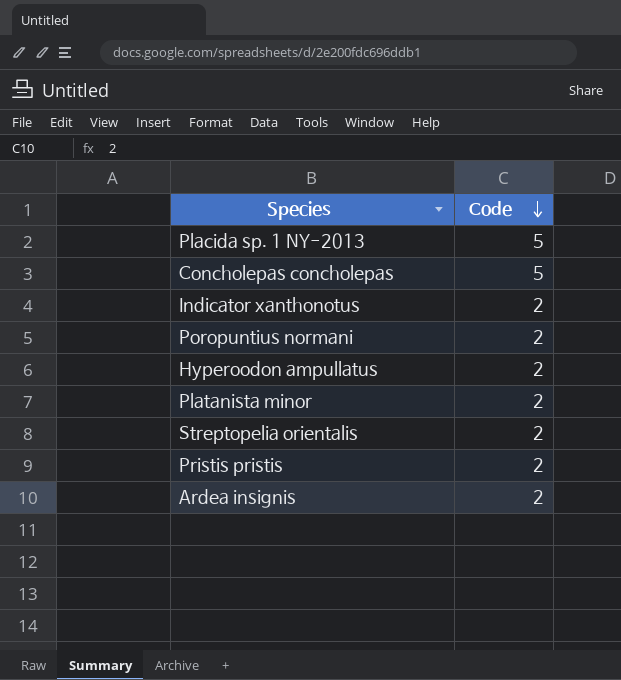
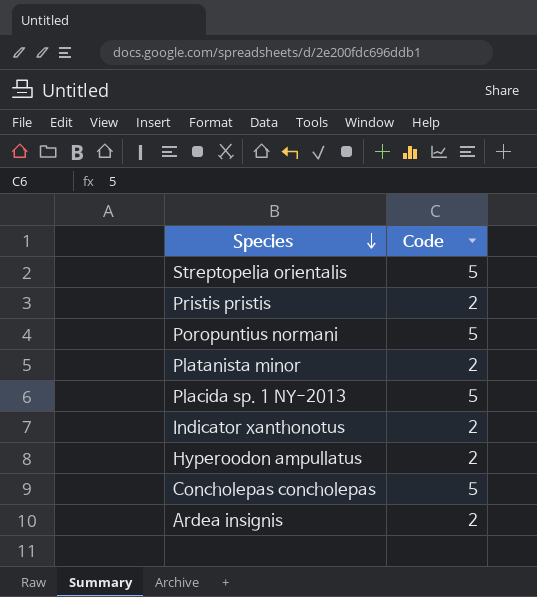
row order: Code descending -> Species descending
Streptopelia orientalis | Code: 2 -> 5
Poropuntius normani | Code: 2 -> 5

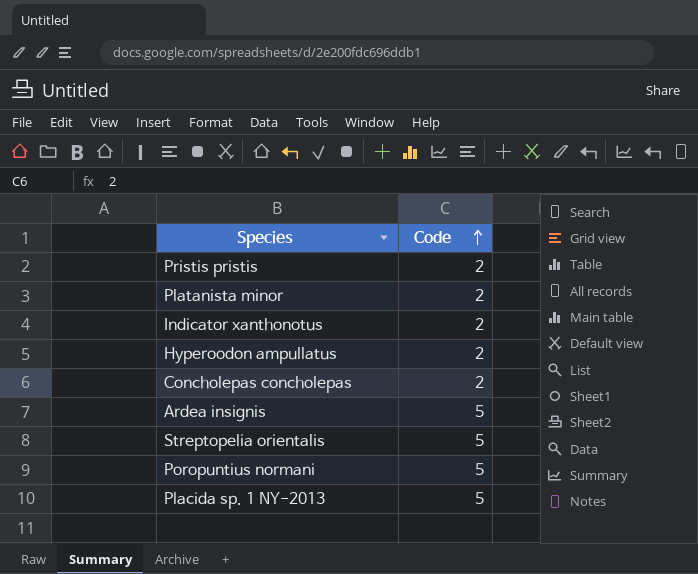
row order: Species descending -> Code ascending
Concholepas concholepas | Code: 5 -> 2
Ardea insignis | Code: 2 -> 5

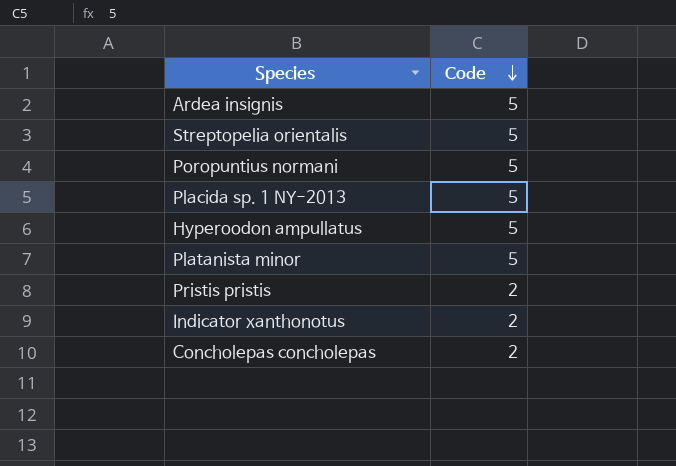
row order: Code ascending -> Code descending
Hyperoodon ampullatus | Code: 2 -> 5
Platanista minor | Code: 2 -> 5

